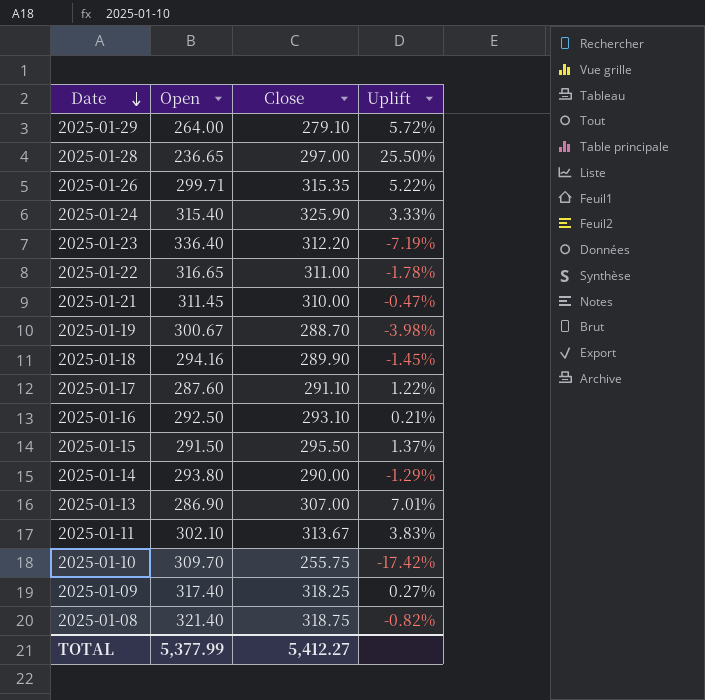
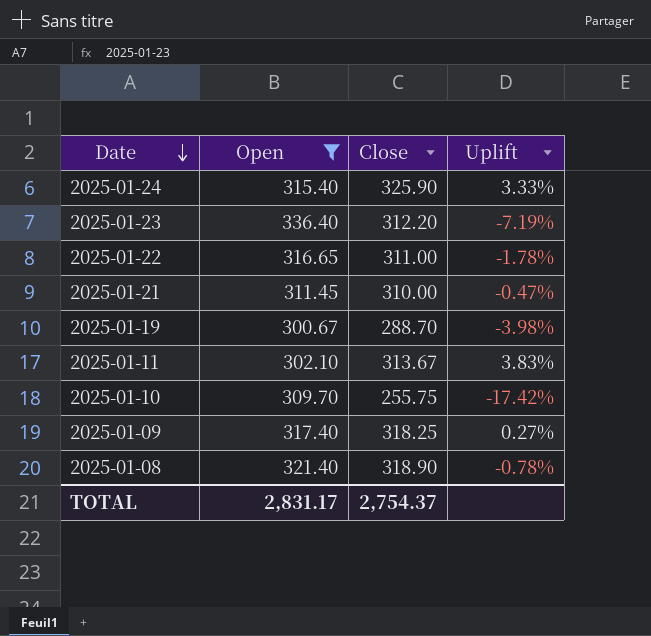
filter: none -> Open >= 300.67
2025-01-08 | Close: 318.75 -> 318.90
2025-01-08 | Uplift: -0.82% -> -0.78%
TOTAL | Open: 5,377.99 -> 2,831.17
TOTAL | Close: 5,412.27 -> 2,754.37

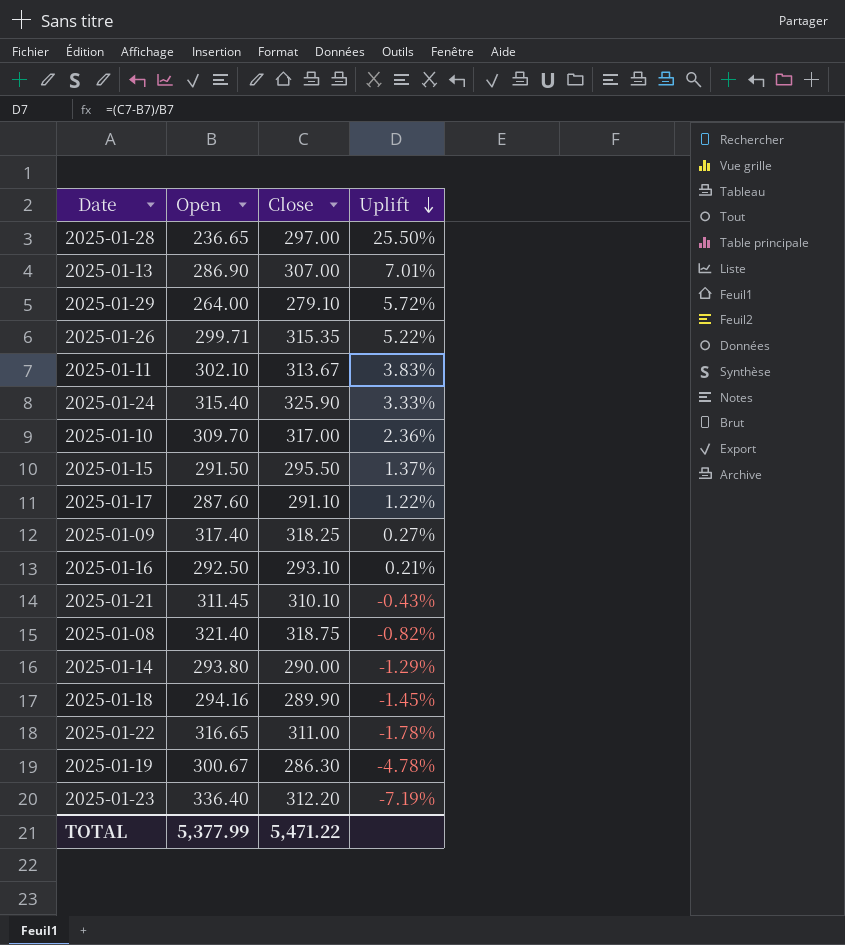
filter: Open >= 300.67 -> none
row order: Date descending -> Uplift descending
2025-01-10 | Close: 255.75 -> 317.00
2025-01-10 | Uplift: -17.42% -> 2.36%
2025-01-21 | Close: 310.00 -> 310.10
2025-01-21 | Uplift: -0.47% -> -0.43%
2025-01-08 | Close: 318.90 -> 318.75
2025-01-08 | Uplift: -0.78% -> -0.82%
2025-01-19 | Close: 288.70 -> 286.30
2025-01-19 | Uplift: -3.98% -> -4.78%
TOTAL | Open: 2,831.17 -> 5,377.99
TOTAL | Close: 2,754.37 -> 5,471.22

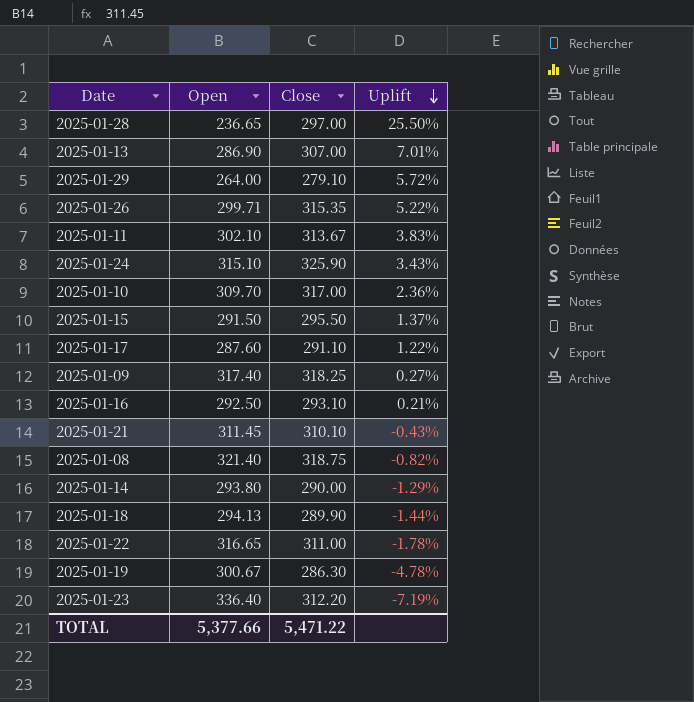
2025-01-24 | Open: 315.40 -> 315.10
2025-01-24 | Uplift: 3.33% -> 3.43%
2025-01-18 | Open: 294.16 -> 294.13
2025-01-18 | Uplift: -1.45% -> -1.44%
TOTAL | Open: 5,377.99 -> 5,377.66

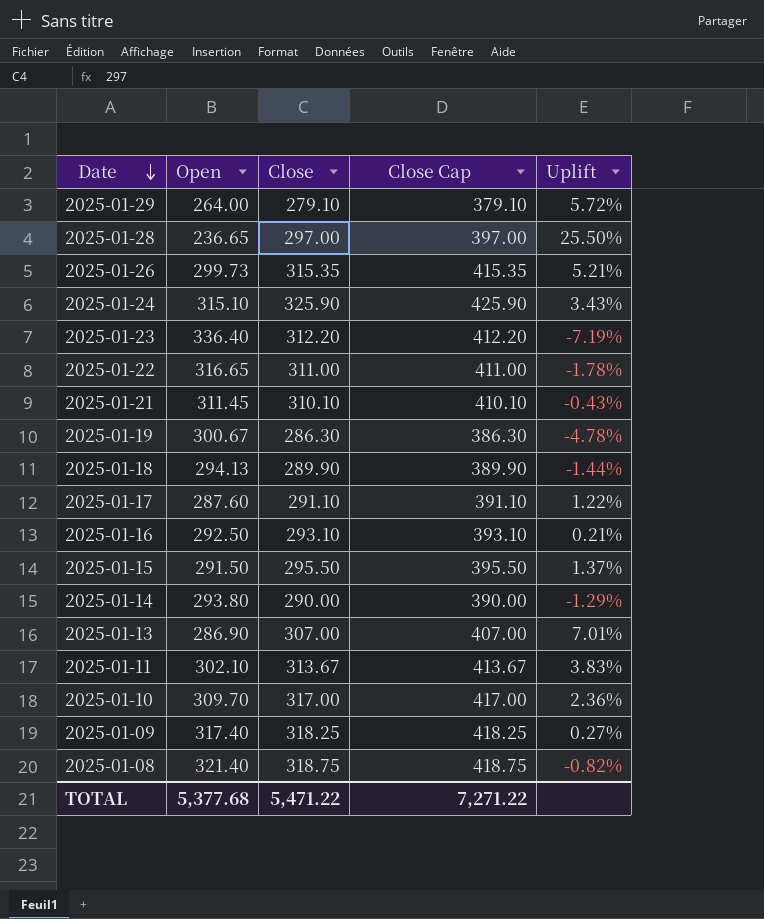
row order: Uplift descending -> Date descending
column Close Cap | formula: none -> [Close] + 100
2025-01-26 | Open: 299.71 -> 299.73
2025-01-26 | Uplift: 5.22% -> 5.21%
TOTAL | Open: 5,377.66 -> 5,377.68

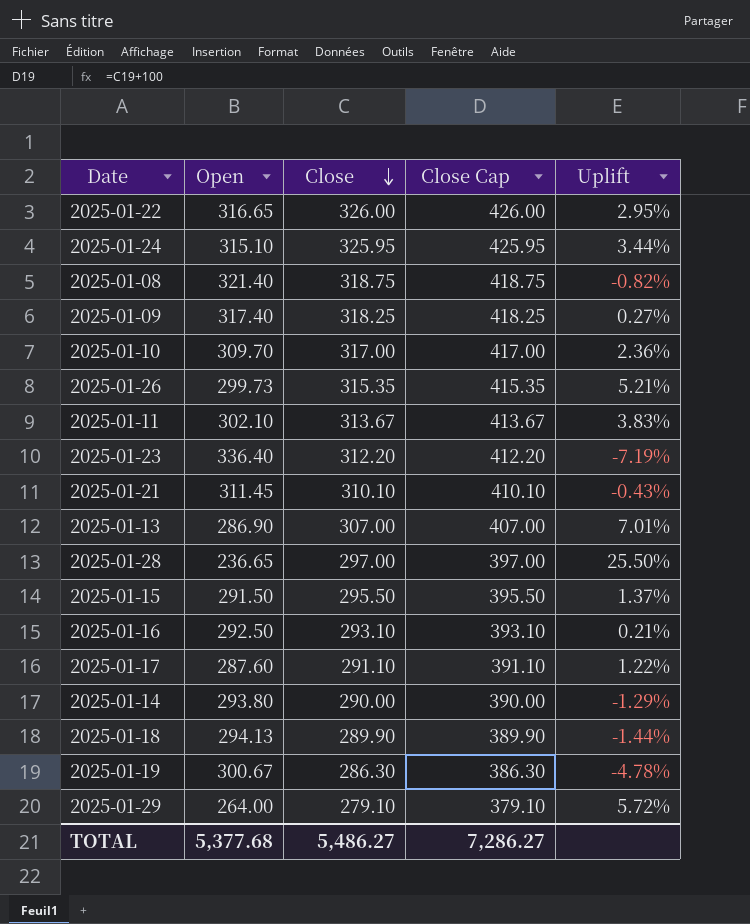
row order: Date descending -> Close descending
2025-01-22 | Close: 311.00 -> 326.00
2025-01-22 | Close Cap: 411.00 -> 426.00
2025-01-22 | Uplift: -1.78% -> 2.95%
2025-01-24 | Close: 325.90 -> 325.95
2025-01-24 | Close Cap: 425.90 -> 425.95
2025-01-24 | Uplift: 3.43% -> 3.44%
TOTAL | Close: 5,471.22 -> 5,486.27
TOTAL | Close Cap: 7,271.22 -> 7,286.27

